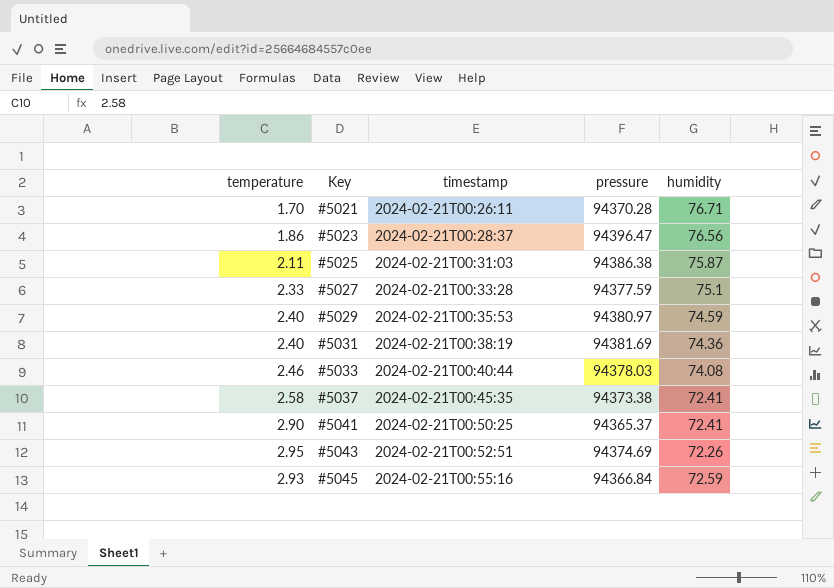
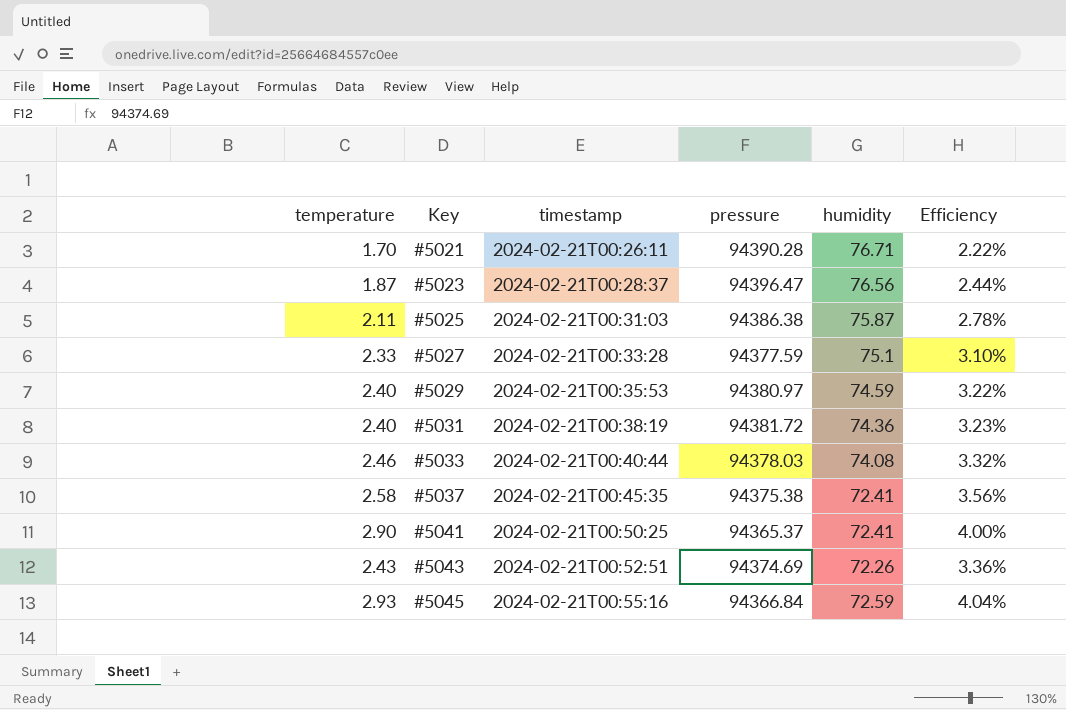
column Efficiency | formula: none -> [temperature] / [humidity]
#5021 | pressure: 94370.28 -> 94390.28
#5023 | temperature: 1.86 -> 1.87
#5031 | pressure: 94381.69 -> 94381.72
#5037 | pressure: 94373.38 -> 94375.38
#5043 | temperature: 2.95 -> 2.43

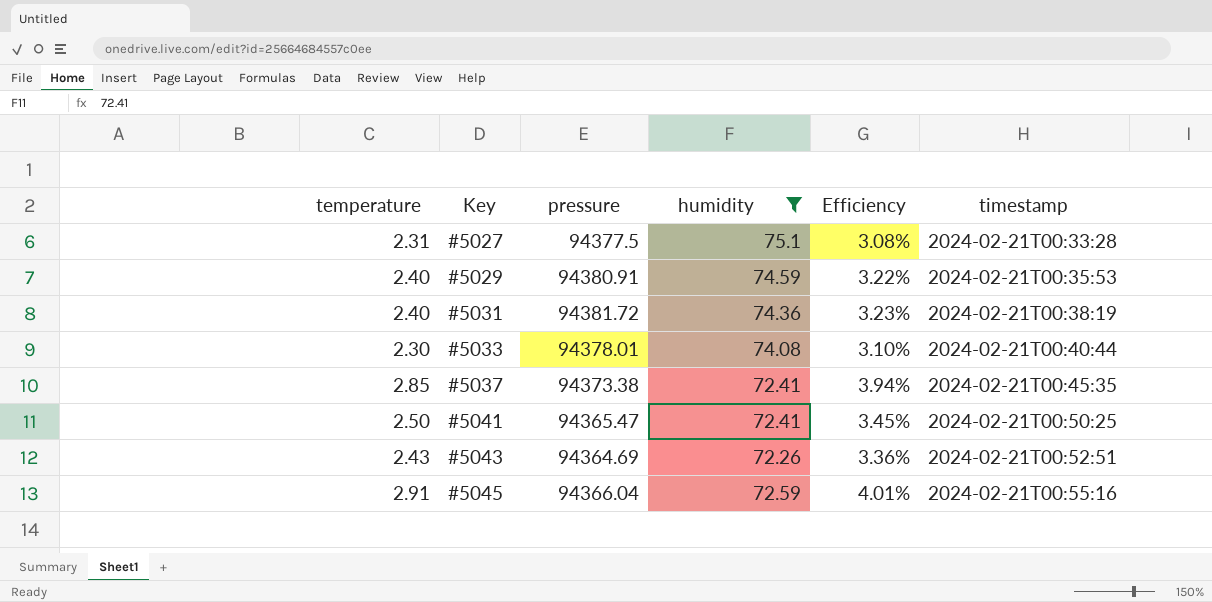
filter: none -> humidity <= 75.1
column timestamp | position: 3 -> 6
#5027 | temperature: 2.33 -> 2.31
#5027 | pressure: 94377.59 -> 94377.5
#5027 | Efficiency: 3.10% -> 3.08%
#5029 | pressure: 94380.97 -> 94380.91
#5033 | temperature: 2.46 -> 2.30
#5033 | pressure: 94378.03 -> 94378.01
#5033 | Efficiency: 3.32% -> 3.10%
#5037 | temperature: 2.58 -> 2.85
#5037 | pressure: 94375.38 -> 94373.38
#5037 | Efficiency: 3.56% -> 3.94%
#5041 | temperature: 2.90 -> 2.50
#5041 | pressure: 94365.37 -> 94365.47
#5041 | Efficiency: 4.00% -> 3.45%
#5043 | pressure: 94374.69 -> 94364.69
#5045 | temperature: 2.93 -> 2.91
#5045 | pressure: 94366.84 -> 94366.04
#5045 | Efficiency: 4.04% -> 4.01%

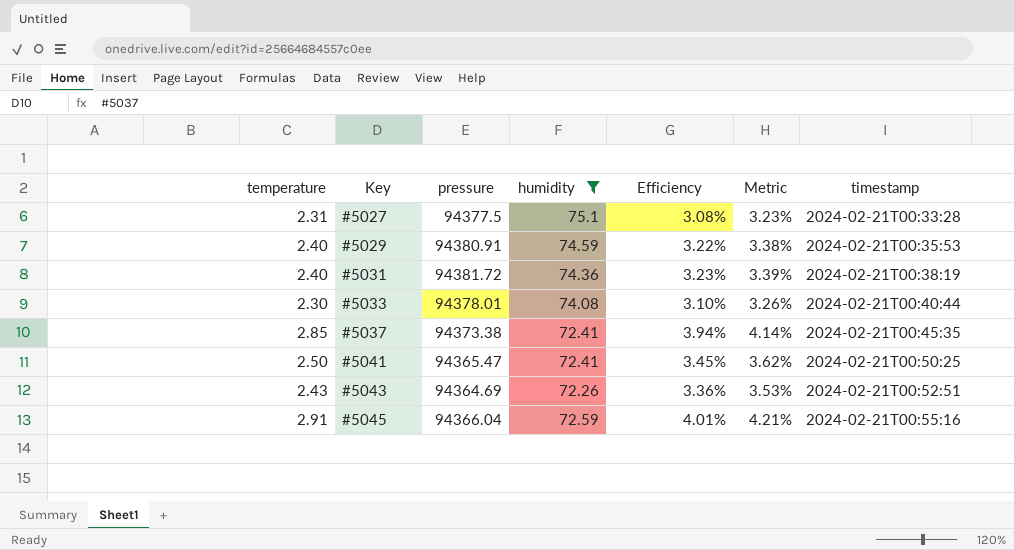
column Metric | formula: none -> [Efficiency] * 1.05

